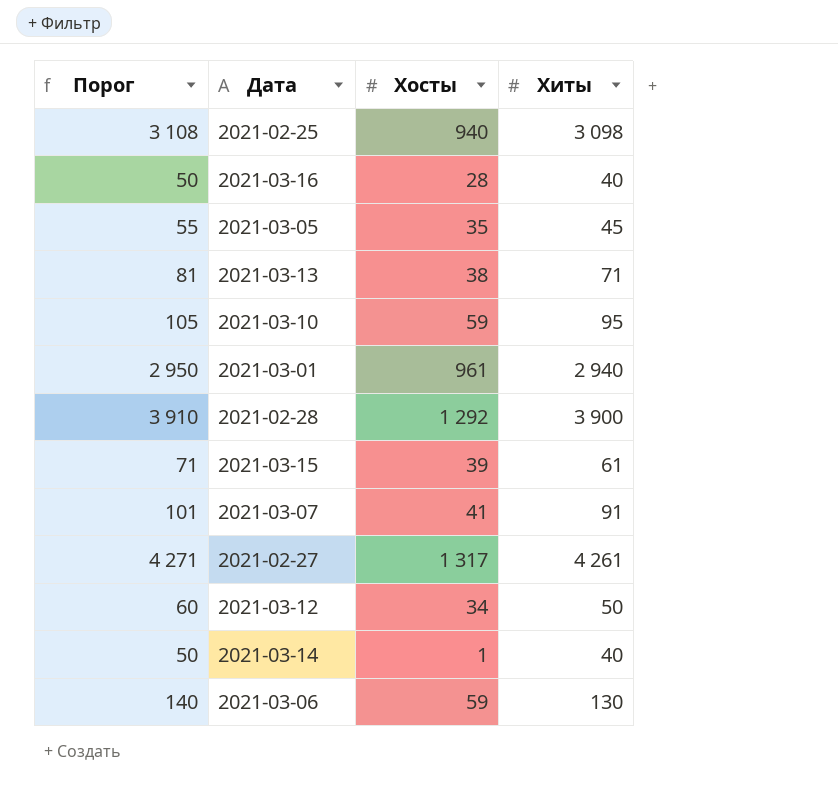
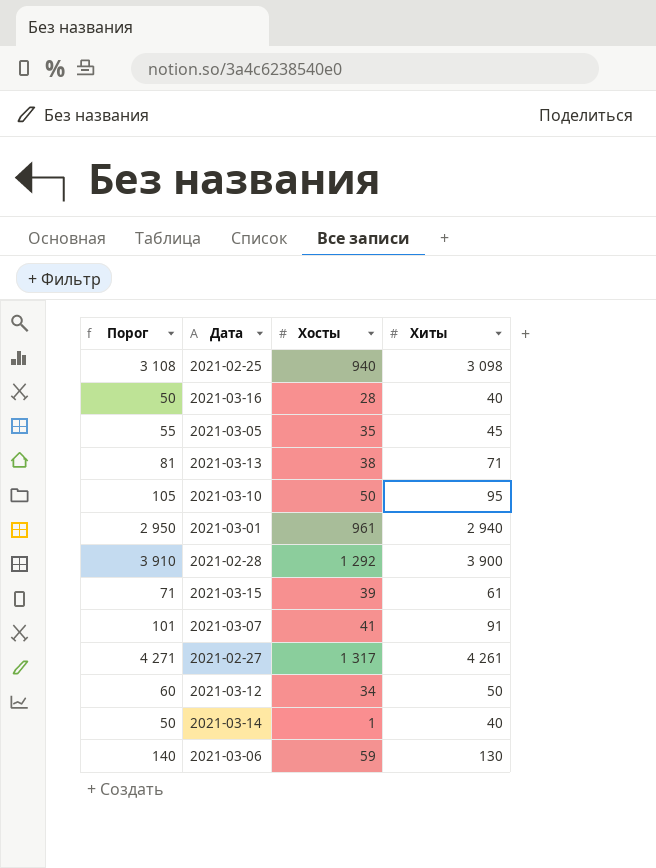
2021-03-10 | Хосты: 59 -> 50

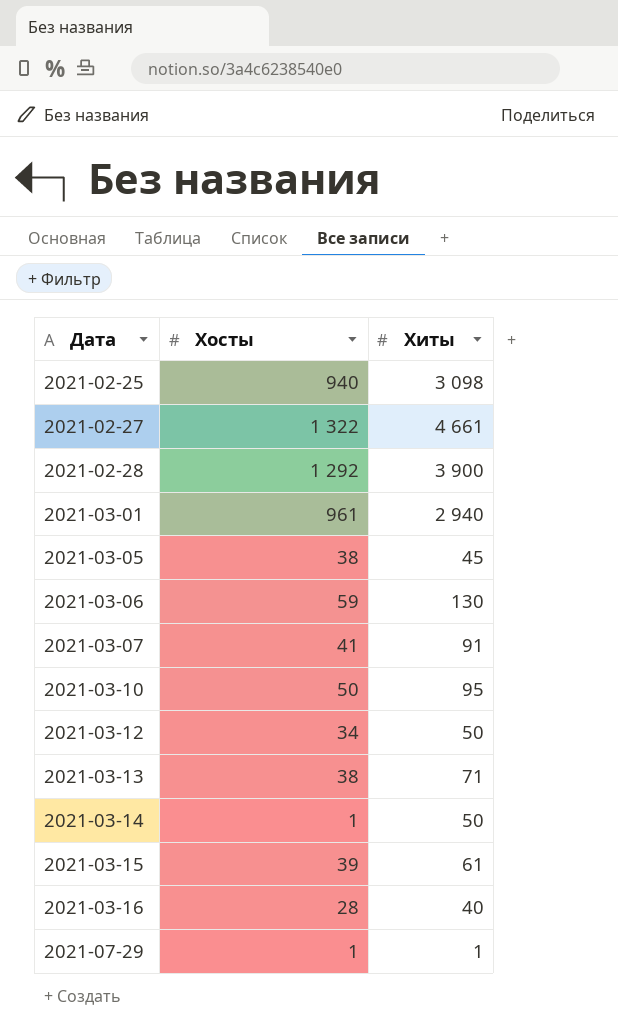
row order: none -> Дата ascending
column Порог | formula: [Хиты] + 10 -> none
2021-02-27 | Хосты: 1 317 -> 1 322
2021-02-27 | Хиты: 4 261 -> 4 661
2021-03-05 | Хосты: 35 -> 38
2021-03-14 | Хиты: 40 -> 50
row 2021-07-29: none -> 1 | 1

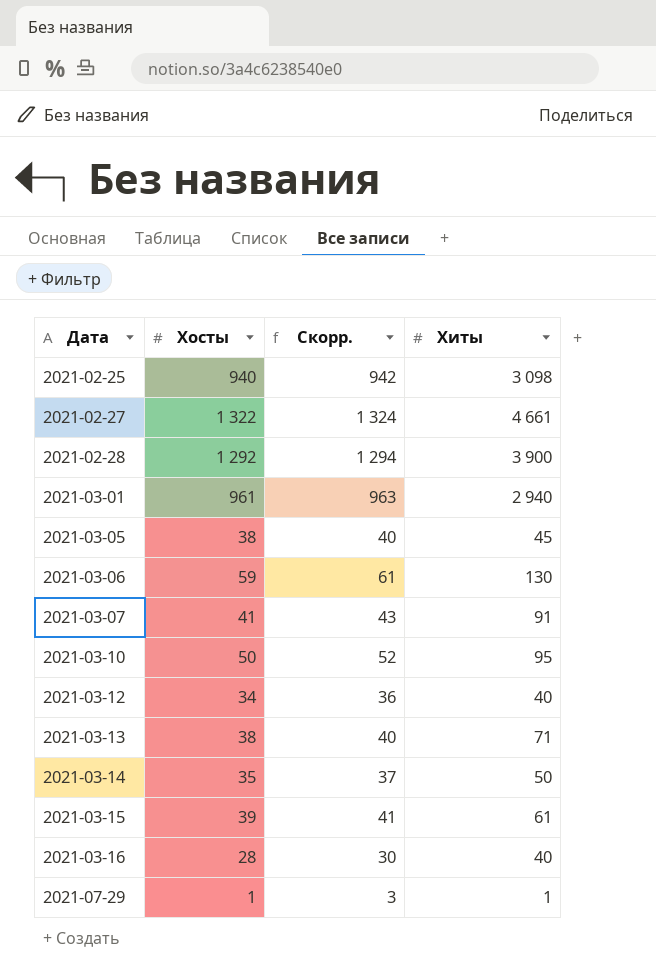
column Скорр. | formula: none -> [Хосты] + 2
2021-03-12 | Хиты: 50 -> 40
2021-03-14 | Хосты: 1 -> 35

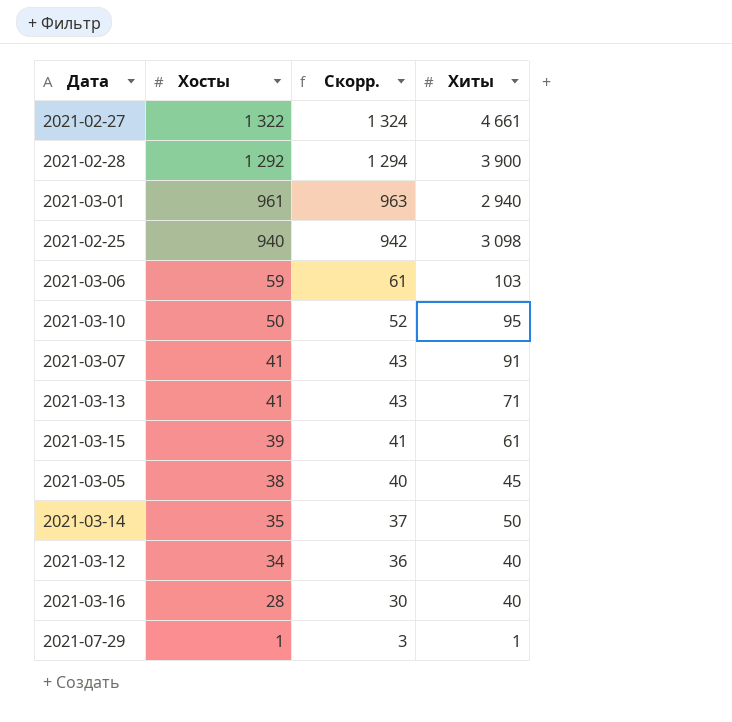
row order: Дата ascending -> Хосты descending
2021-03-06 | Хиты: 130 -> 103
2021-03-13 | Хосты: 38 -> 41
2021-03-13 | Скорр.: 40 -> 43

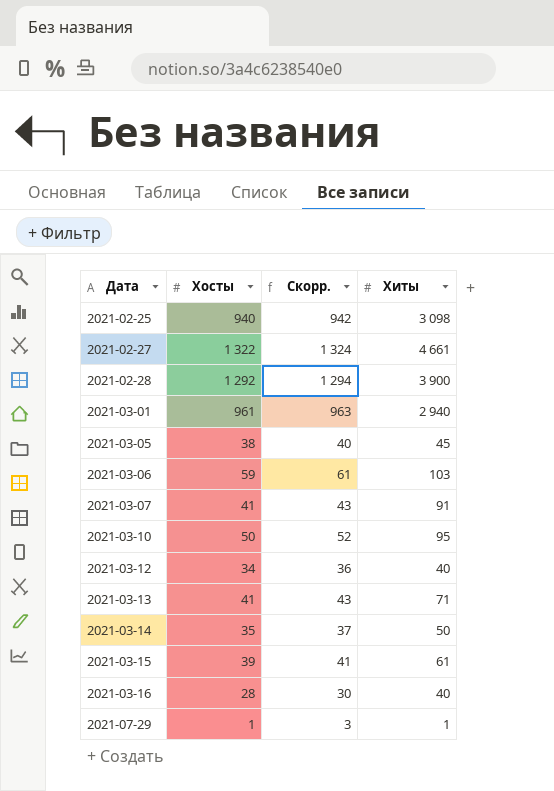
row order: Хосты descending -> Дата ascending

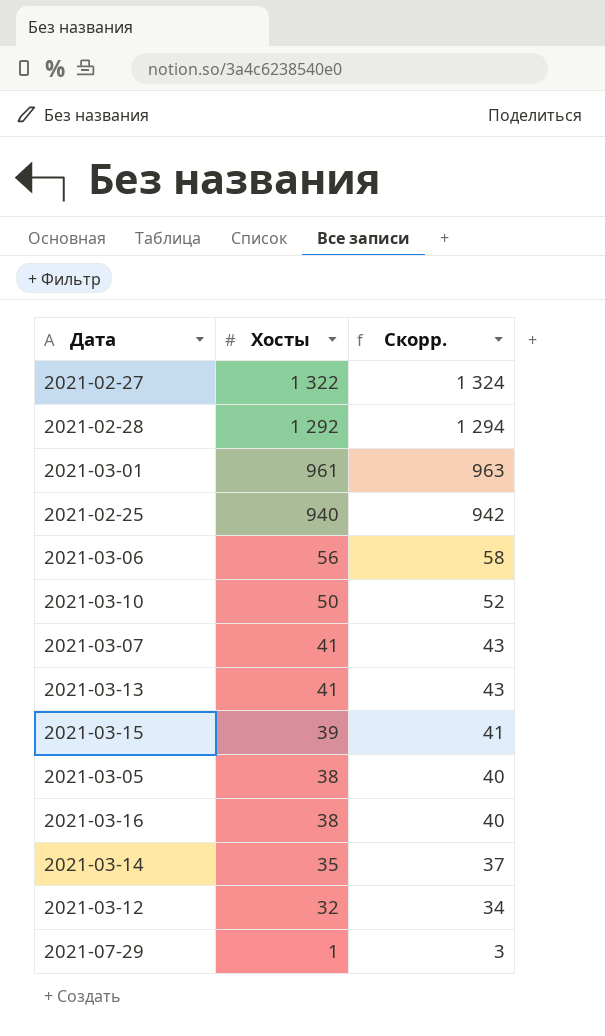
row order: Дата ascending -> Хосты descending
column Хиты | position: 4 -> none
2021-03-06 | Хосты: 59 -> 56
2021-03-06 | Скорр.: 61 -> 58
2021-03-16 | Хосты: 28 -> 38
2021-03-16 | Скорр.: 30 -> 40
2021-03-12 | Хосты: 34 -> 32
2021-03-12 | Скорр.: 36 -> 34

